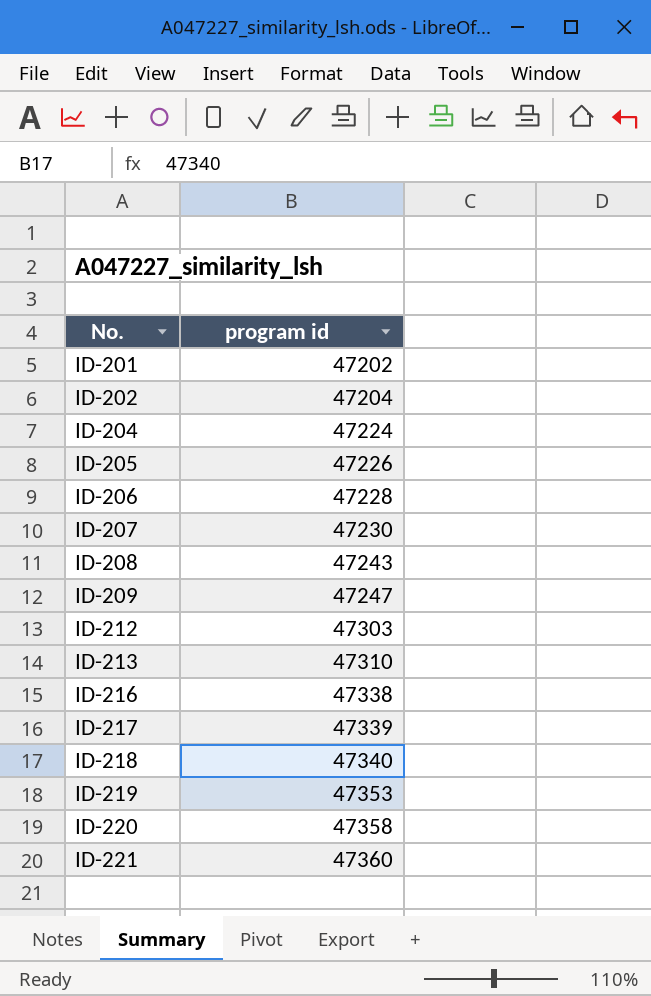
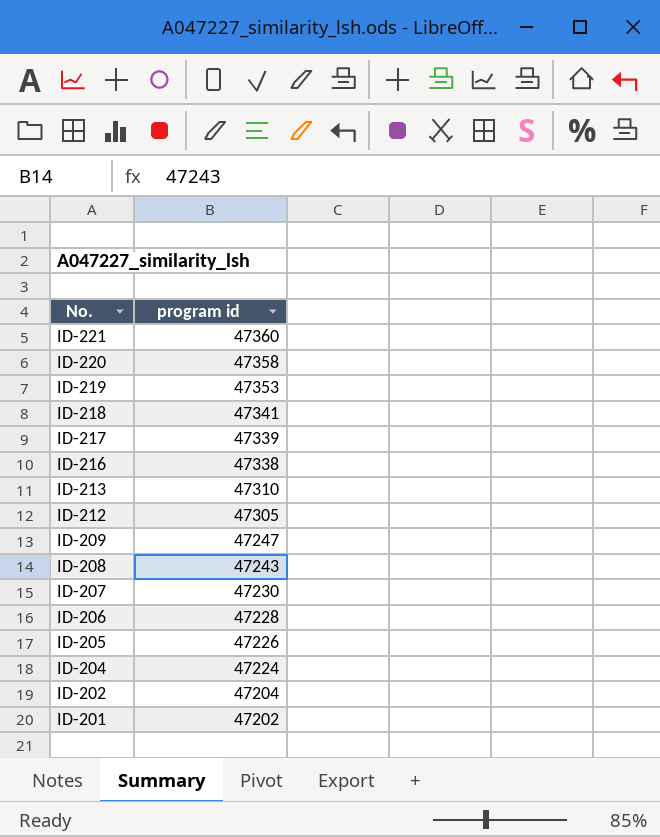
row order: No. ascending -> No. descending
ID-218 | program id: 47340 -> 47341
ID-212 | program id: 47303 -> 47305

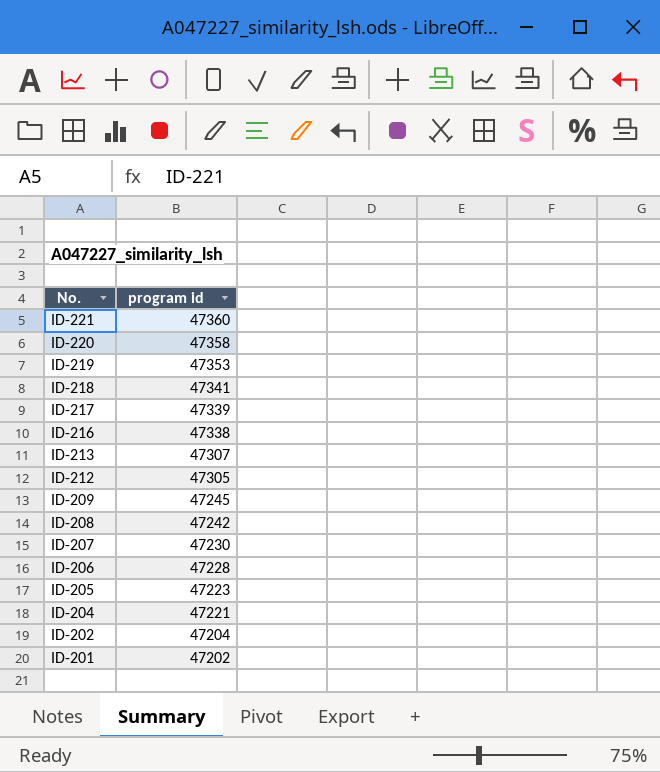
ID-213 | program id: 47310 -> 47307
ID-209 | program id: 47247 -> 47245
ID-208 | program id: 47243 -> 47242
ID-205 | program id: 47226 -> 47223
ID-204 | program id: 47224 -> 47221

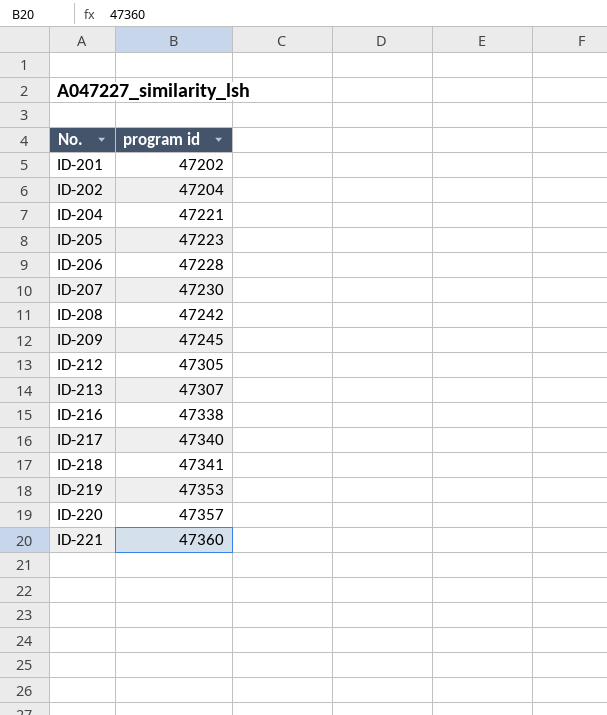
row order: No. descending -> No. ascending
ID-217 | program id: 47339 -> 47340
ID-220 | program id: 47358 -> 47357

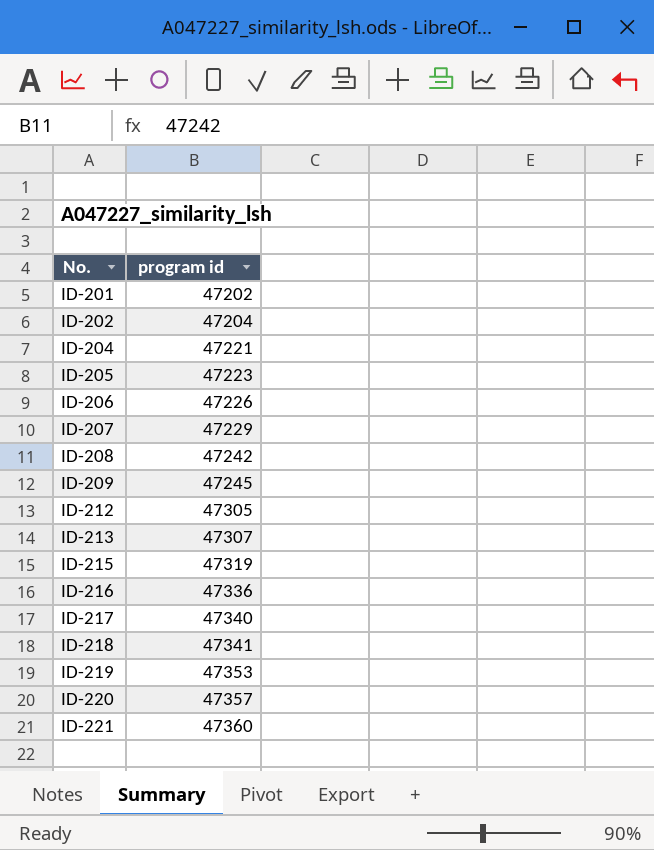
ID-206 | program id: 47228 -> 47226
ID-207 | program id: 47230 -> 47229
row ID-215: none -> 47319
ID-216 | program id: 47338 -> 47336

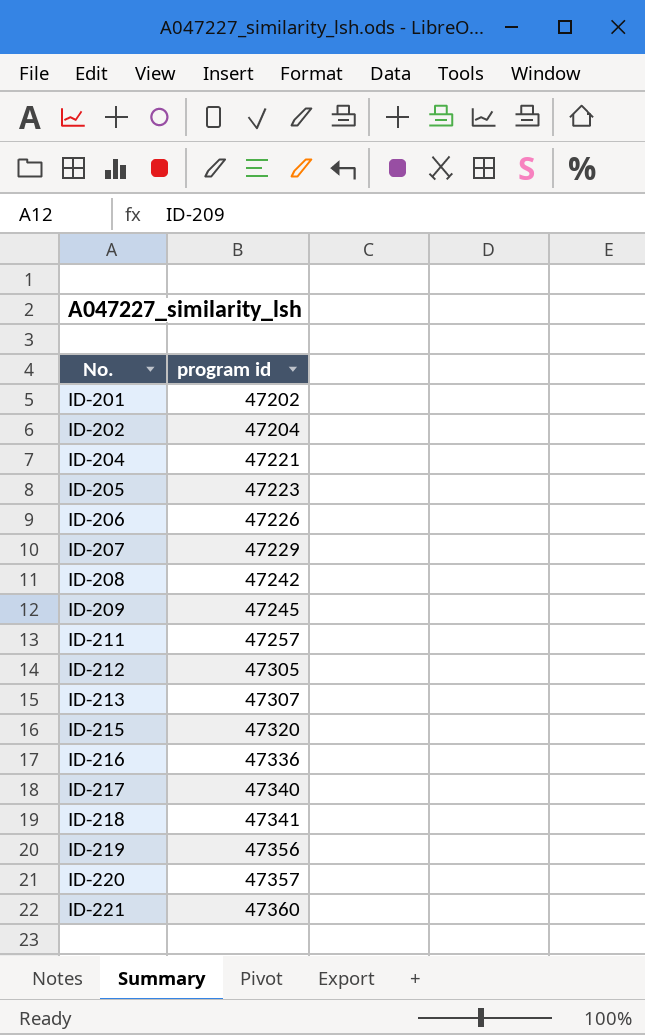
row ID-211: none -> 47257
ID-215 | program id: 47319 -> 47320
ID-219 | program id: 47353 -> 47356

